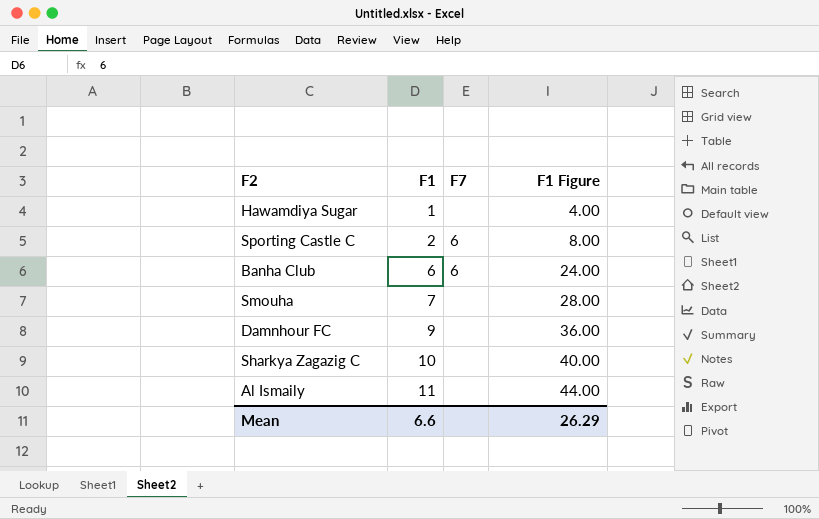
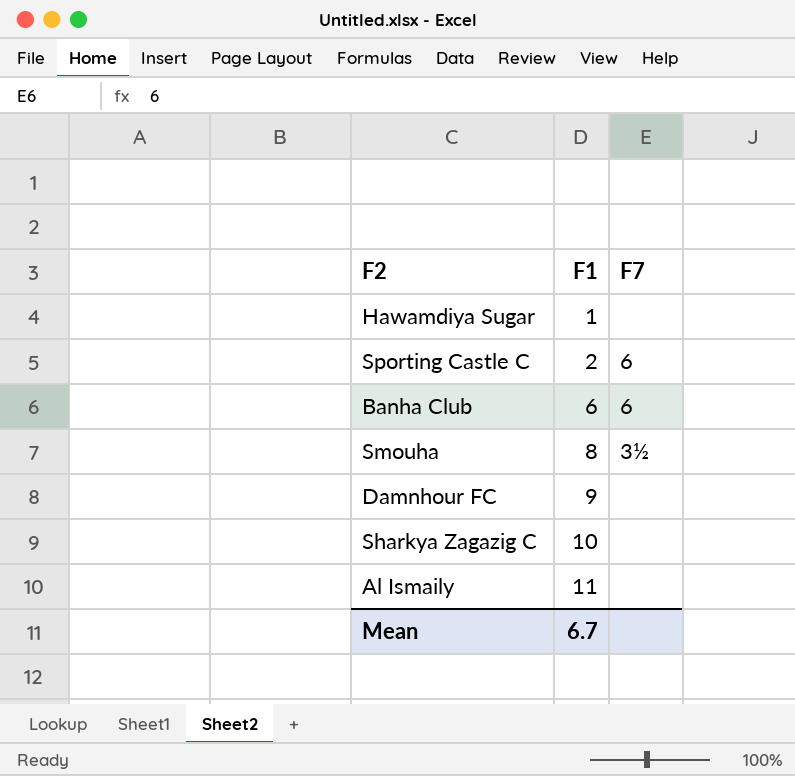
column F1 Figure | formula: [F1] * 4 -> none
Smouha | F1: 7 -> 8
Smouha | F7: none -> 3½
Mean | F1: 6.6 -> 6.7

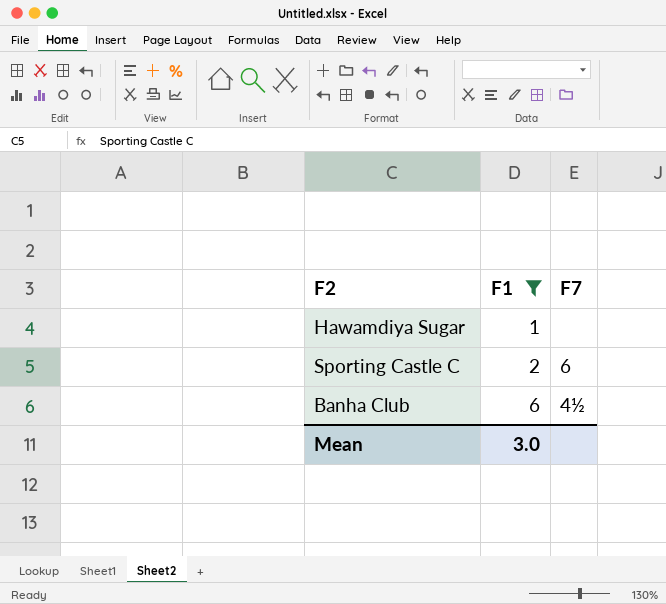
filter: none -> F1 <= 6
Banha Club | F7: 6 -> 4½
Mean | F1: 6.7 -> 3.0

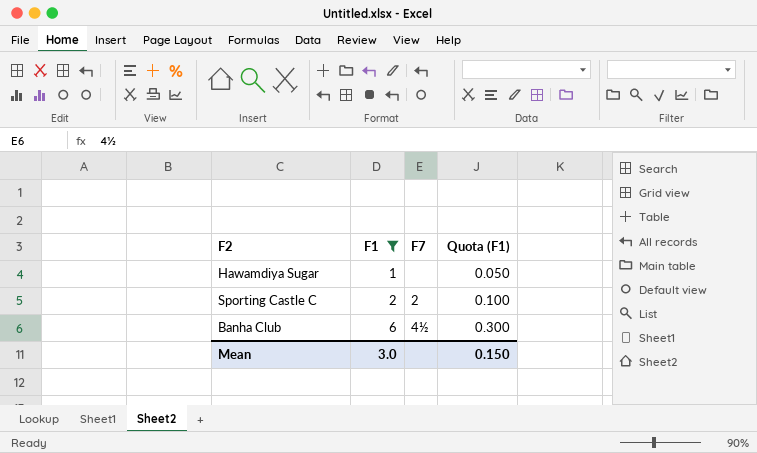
column Quota (F1) | formula: none -> [F1] * 0.05
Sporting Castle C | F7: 6 -> 2

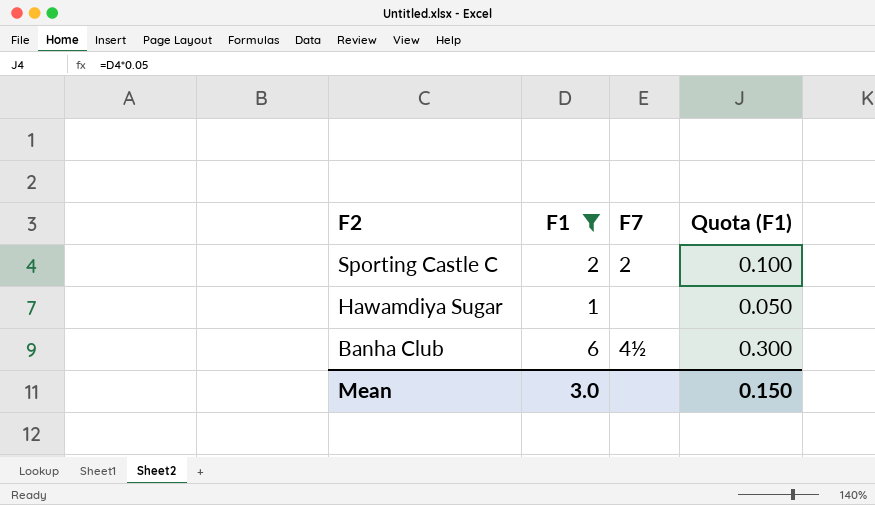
row order: F1 ascending -> F2 descending

